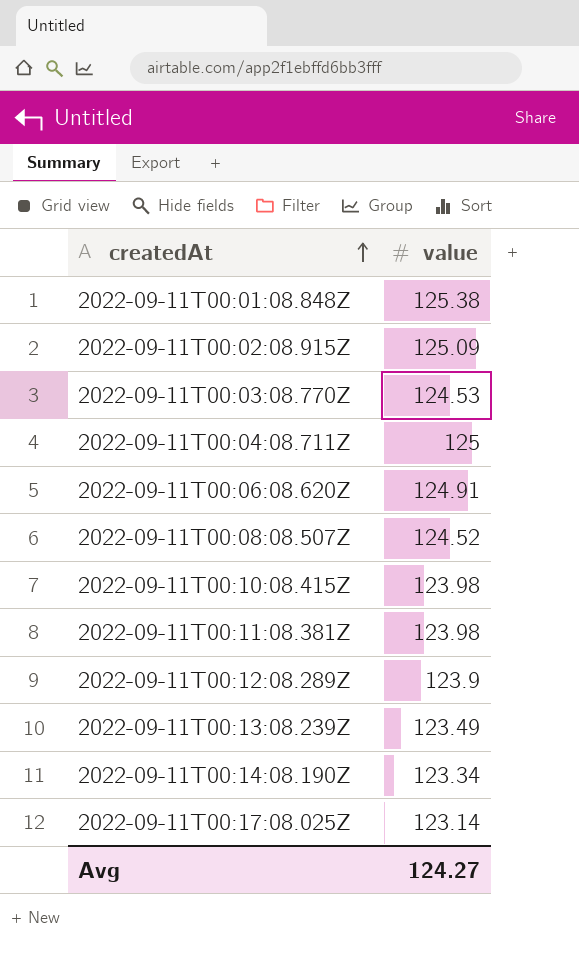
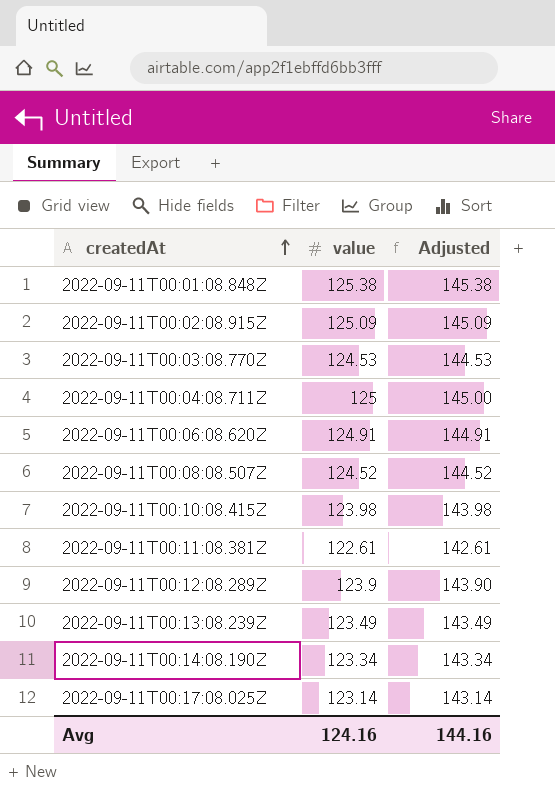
column Adjusted | formula: none -> [value] + 20
2022-09-11T00:11:08.381Z | value: 123.98 -> 122.61
Avg | value: 124.27 -> 124.16

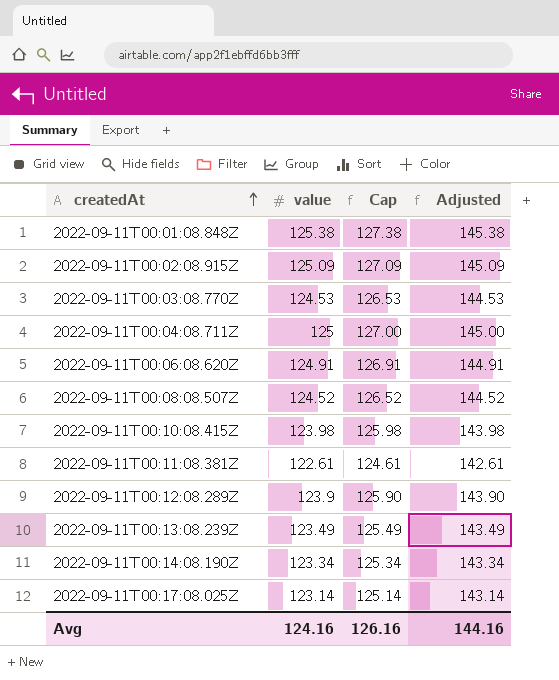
column Cap | formula: none -> [value] + 2

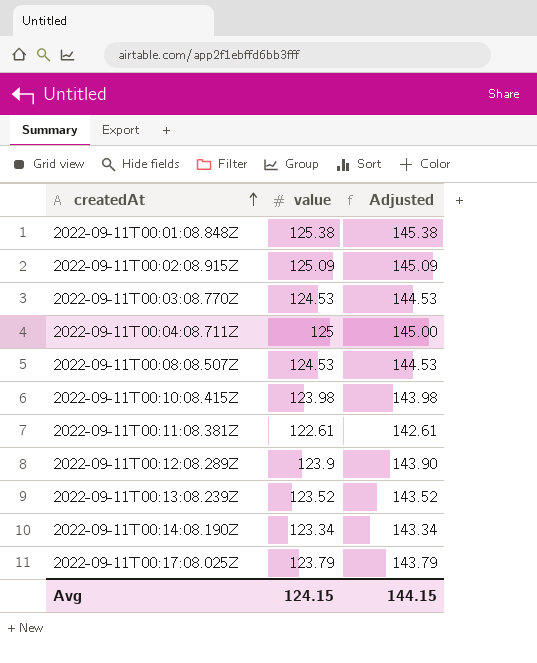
column Cap | formula: [value] + 2 -> none
row 2022-09-11T00:06:08.620Z: 124.91 | 126.91 | 144.91 -> none
2022-09-11T00:08:08.507Z | value: 124.52 -> 124.53
2022-09-11T00:08:08.507Z | Adjusted: 144.52 -> 144.53
2022-09-11T00:13:08.239Z | value: 123.49 -> 123.52
2022-09-11T00:13:08.239Z | Adjusted: 143.49 -> 143.52
2022-09-11T00:17:08.025Z | value: 123.14 -> 123.79
2022-09-11T00:17:08.025Z | Adjusted: 143.14 -> 143.79
Avg | value: 124.16 -> 124.15
Avg | Adjusted: 144.16 -> 144.15

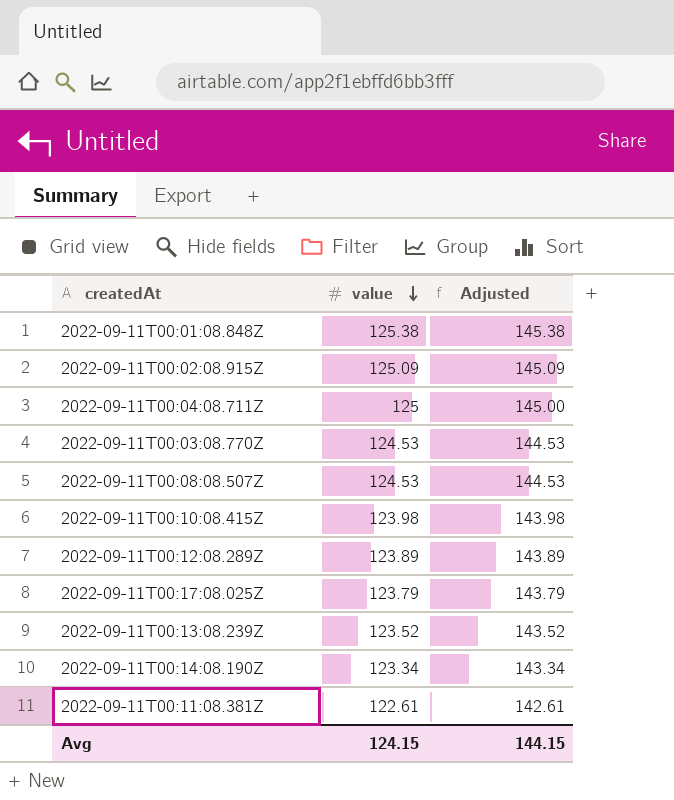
row order: createdAt ascending -> value descending
2022-09-11T00:12:08.289Z | value: 123.9 -> 123.89
2022-09-11T00:12:08.289Z | Adjusted: 143.90 -> 143.89

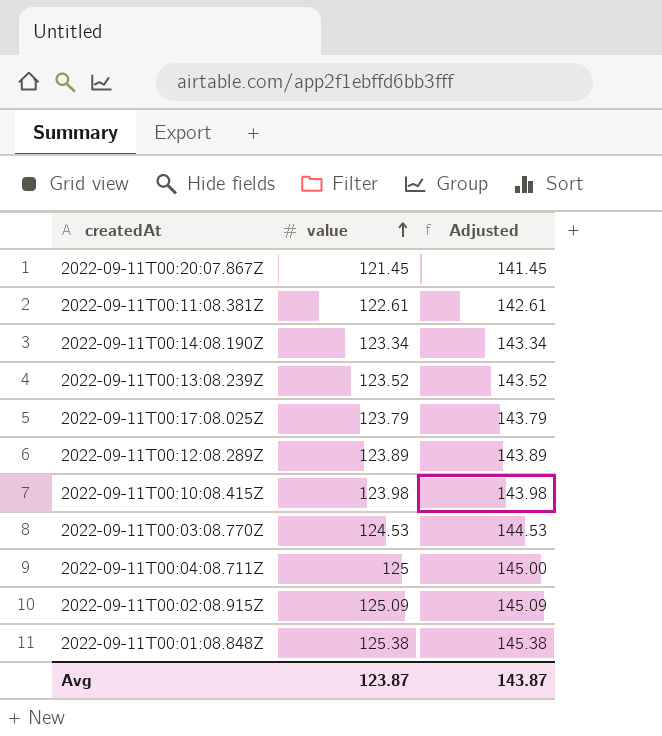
row order: value descending -> value ascending
row 2022-09-11T00:08:08.507Z: 124.53 | 144.53 -> none
row 2022-09-11T00:20:07.867Z: none -> 121.45 | 141.45
Avg | value: 124.15 -> 123.87
Avg | Adjusted: 144.15 -> 143.87

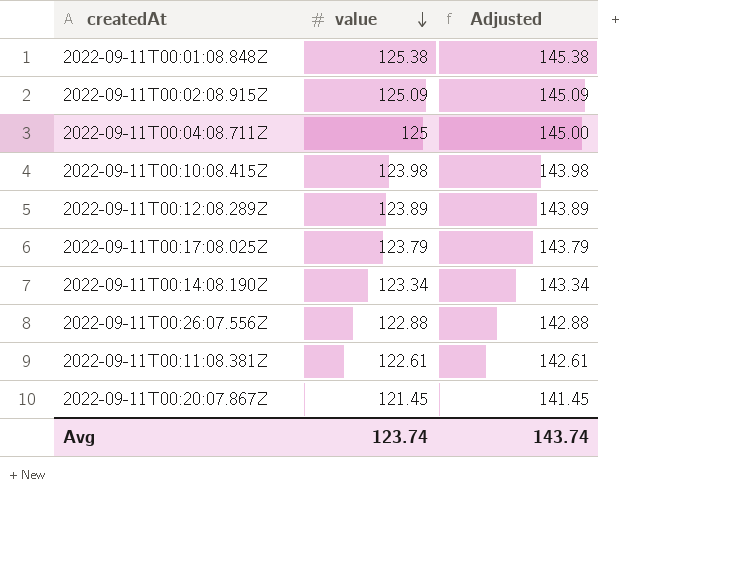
row order: value ascending -> value descending
row 2022-09-11T00:13:08.239Z: 123.52 | 143.52 -> none
row 2022-09-11T00:03:08.770Z: 124.53 | 144.53 -> none
row 2022-09-11T00:26:07.556Z: none -> 122.88 | 142.88
Avg | value: 123.87 -> 123.74
Avg | Adjusted: 143.87 -> 143.74

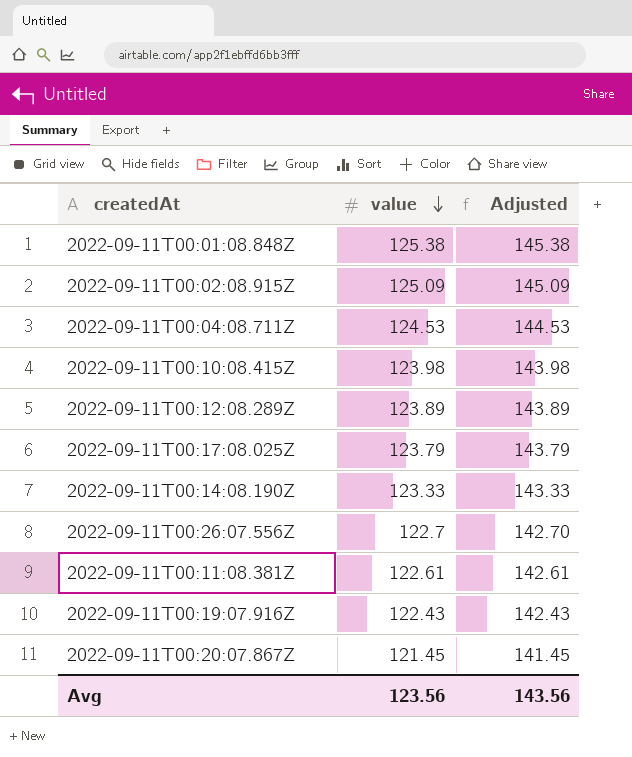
2022-09-11T00:04:08.711Z | value: 125 -> 124.53
2022-09-11T00:04:08.711Z | Adjusted: 145.00 -> 144.53
2022-09-11T00:14:08.190Z | value: 123.34 -> 123.33
2022-09-11T00:14:08.190Z | Adjusted: 143.34 -> 143.33
2022-09-11T00:26:07.556Z | value: 122.88 -> 122.7
2022-09-11T00:26:07.556Z | Adjusted: 142.88 -> 142.70
row 2022-09-11T00:19:07.916Z: none -> 122.43 | 142.43
Avg | value: 123.74 -> 123.56
Avg | Adjusted: 143.74 -> 143.56

